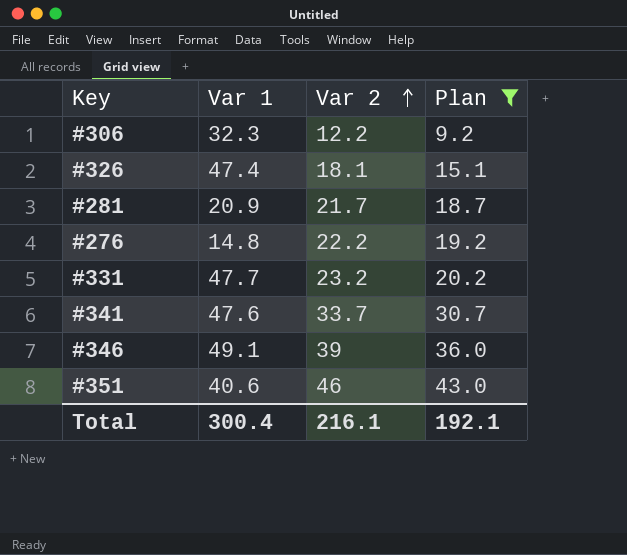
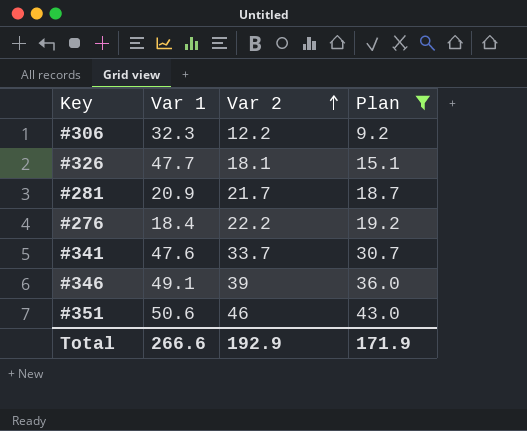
row #331: 47.7 | 23.2 | 20.2 -> none
#326 | Var 1: 47.4 -> 47.7
#276 | Var 1: 14.8 -> 18.4
#351 | Var 1: 40.6 -> 50.6
Total | Var 1: 300.4 -> 266.6
Total | Var 2: 216.1 -> 192.9
Total | Plan: 192.1 -> 171.9

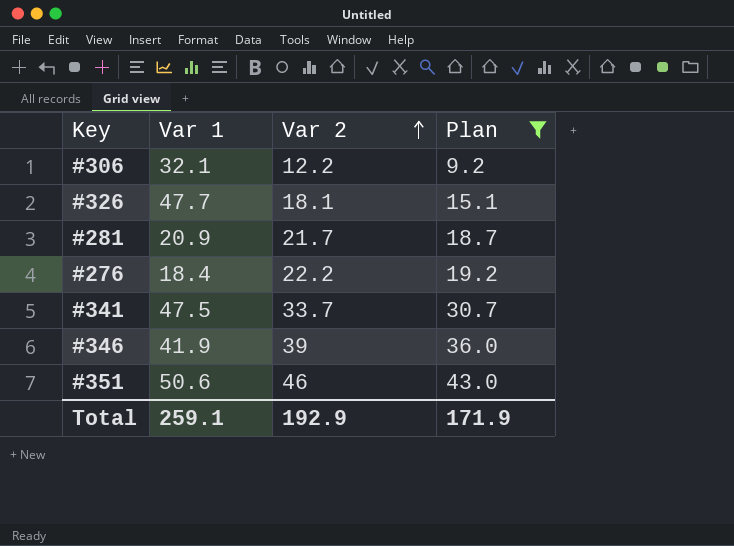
#306 | Var 1: 32.3 -> 32.1
#341 | Var 1: 47.6 -> 47.5
#346 | Var 1: 49.1 -> 41.9
Total | Var 1: 266.6 -> 259.1

